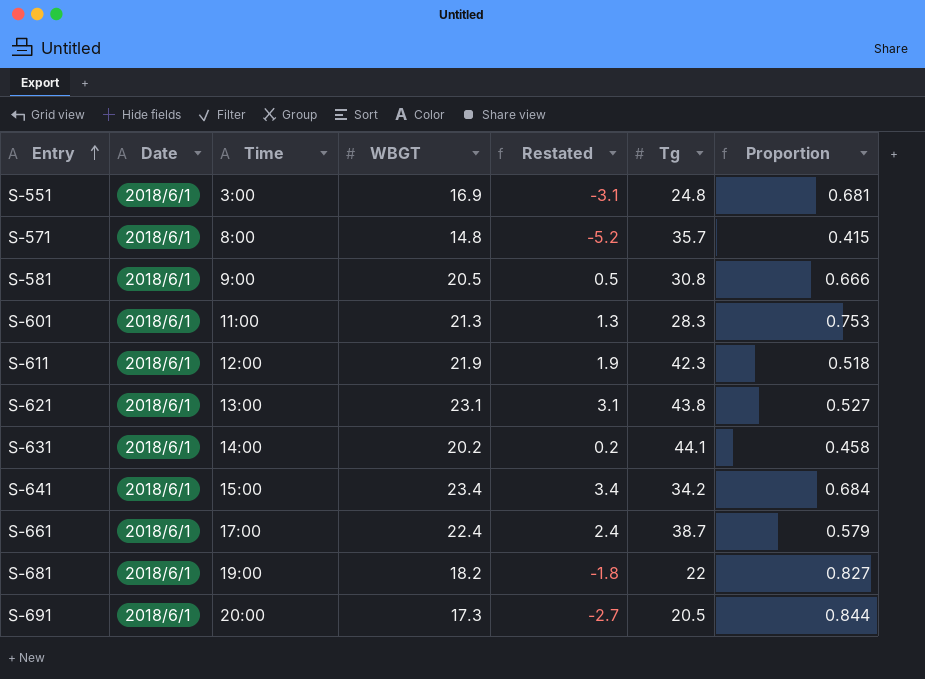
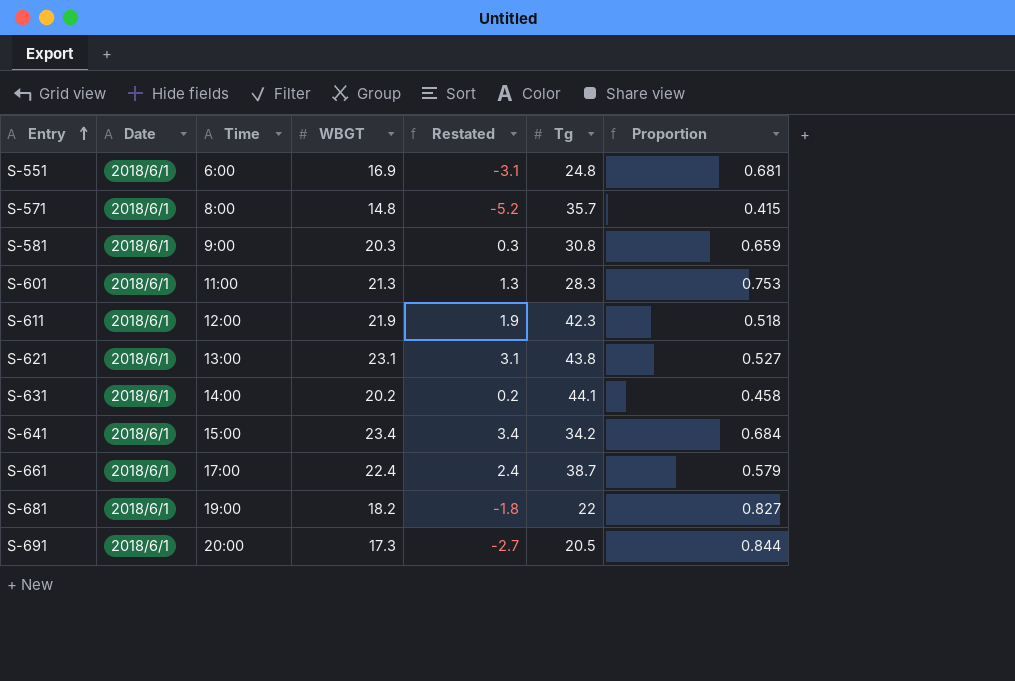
S-551 | Time: 3:00 -> 6:00
S-581 | WBGT: 20.5 -> 20.3
S-581 | Restated: 0.5 -> 0.3
S-581 | Proportion: 0.666 -> 0.659

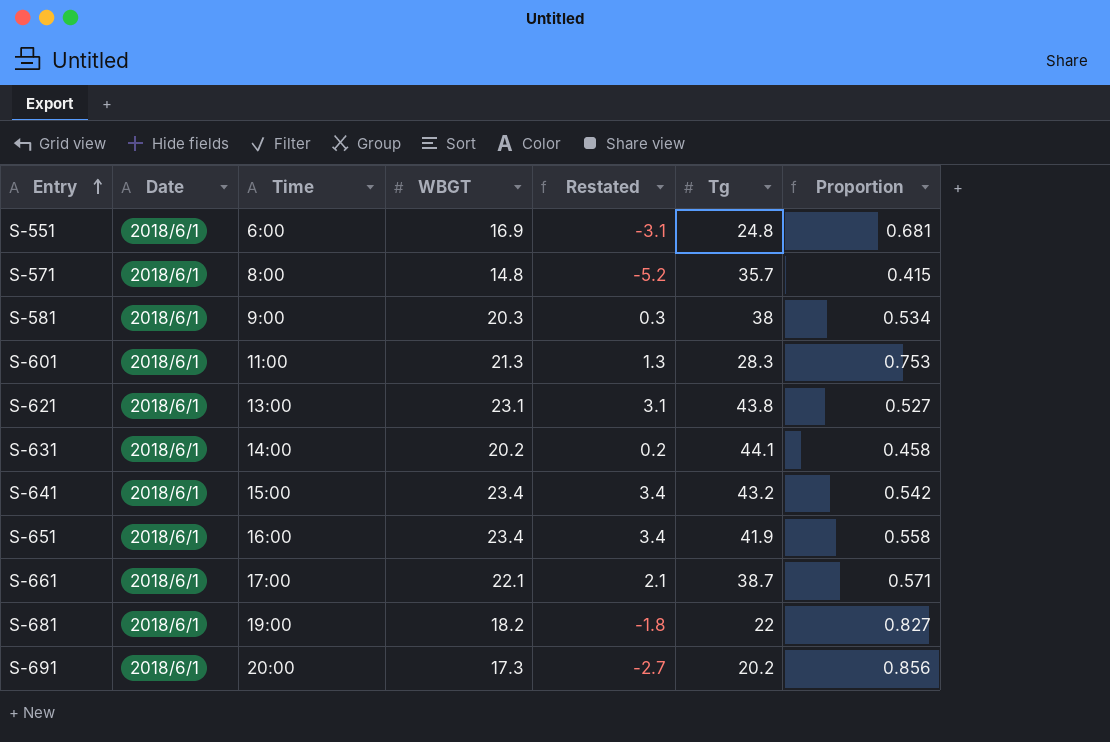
row S-611: 2018/6/1 | 12:00 | 21.9 | 1.9 | 42.3 | 0.518 -> none
S-581 | Tg: 30.8 -> 38
S-581 | Proportion: 0.659 -> 0.534
S-641 | Tg: 34.2 -> 43.2
S-641 | Proportion: 0.684 -> 0.542
row S-651: none -> 2018/6/1 | 16:00 | 23.4 | 3.4 | 41.9 | 0.558
S-661 | WBGT: 22.4 -> 22.1
S-661 | Restated: 2.4 -> 2.1
S-661 | Proportion: 0.579 -> 0.571
S-691 | Tg: 20.5 -> 20.2
S-691 | Proportion: 0.844 -> 0.856

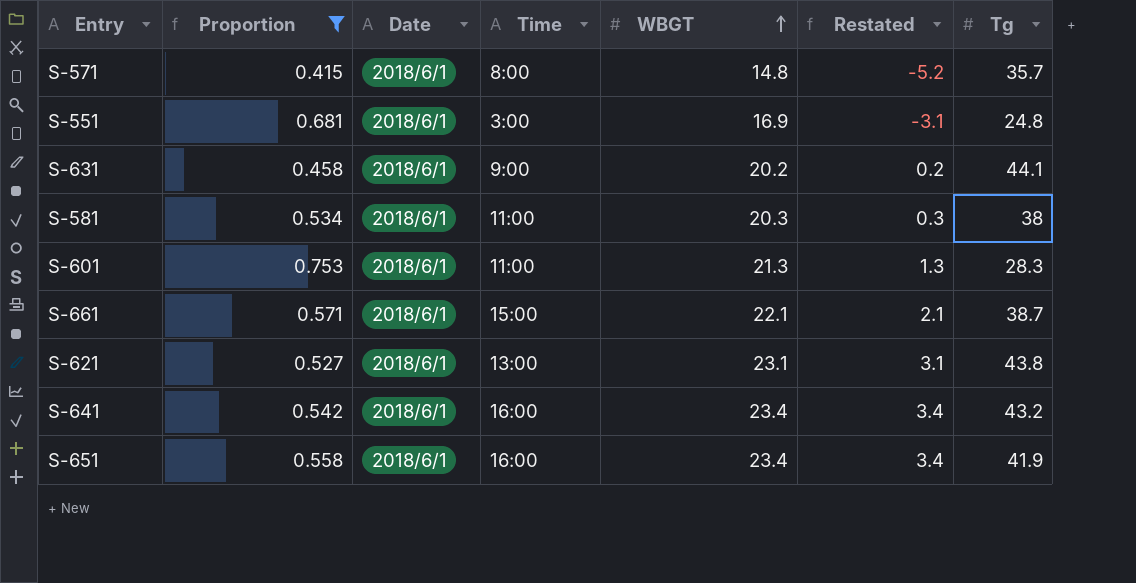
filter: none -> Proportion <= 0.753
row order: Entry ascending -> WBGT ascending
column Proportion | position: 7 -> 2
S-551 | Time: 6:00 -> 3:00
S-631 | Time: 14:00 -> 9:00
S-581 | Time: 9:00 -> 11:00
S-661 | Time: 17:00 -> 15:00
S-641 | Time: 15:00 -> 16:00

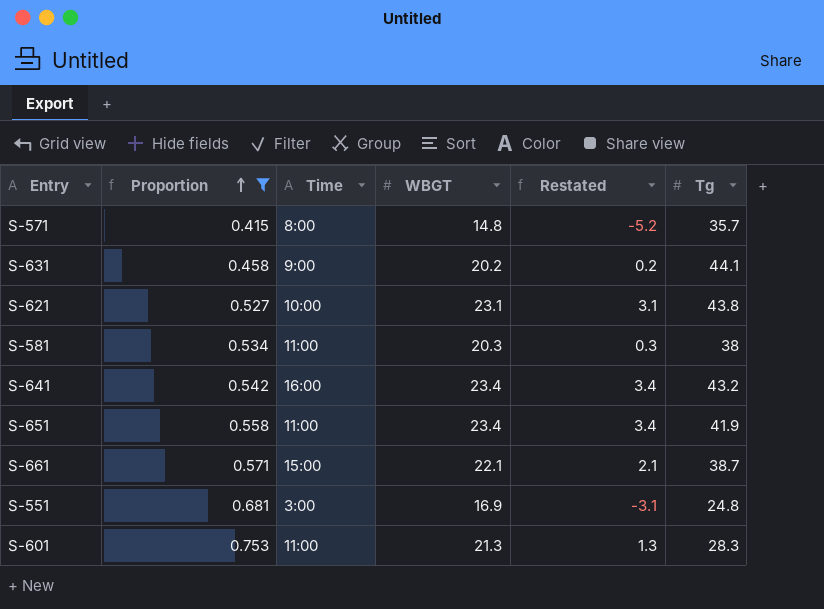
row order: WBGT ascending -> Proportion ascending
column Date | position: 3 -> none
S-621 | Time: 13:00 -> 10:00
S-651 | Time: 16:00 -> 11:00

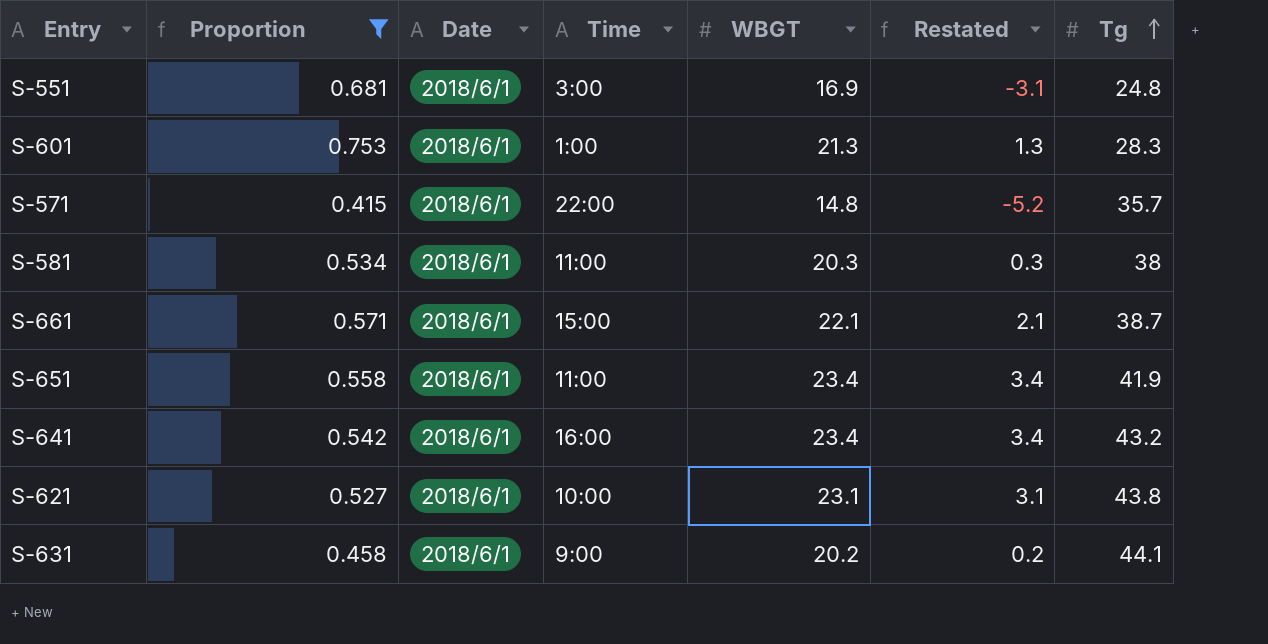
row order: Proportion ascending -> Tg ascending
column Date | position: none -> 3
S-601 | Time: 11:00 -> 1:00
S-571 | Time: 8:00 -> 22:00

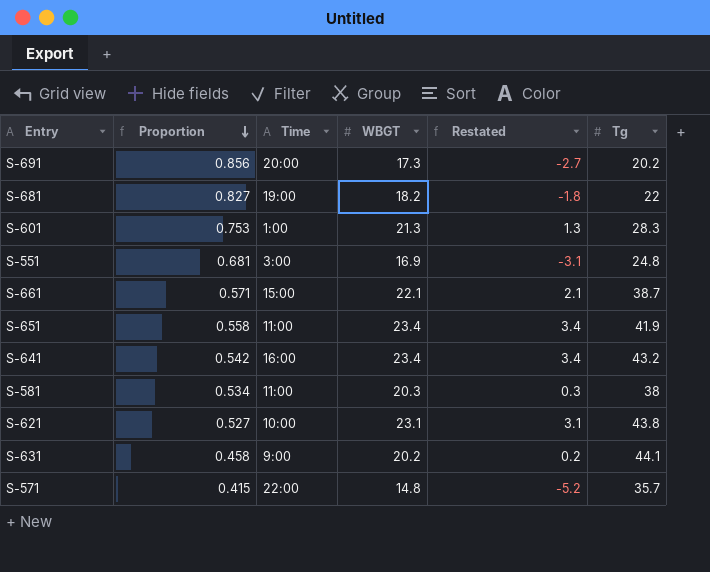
filter: Proportion <= 0.753 -> none
row order: Tg ascending -> Proportion descending
column Date | position: 3 -> none

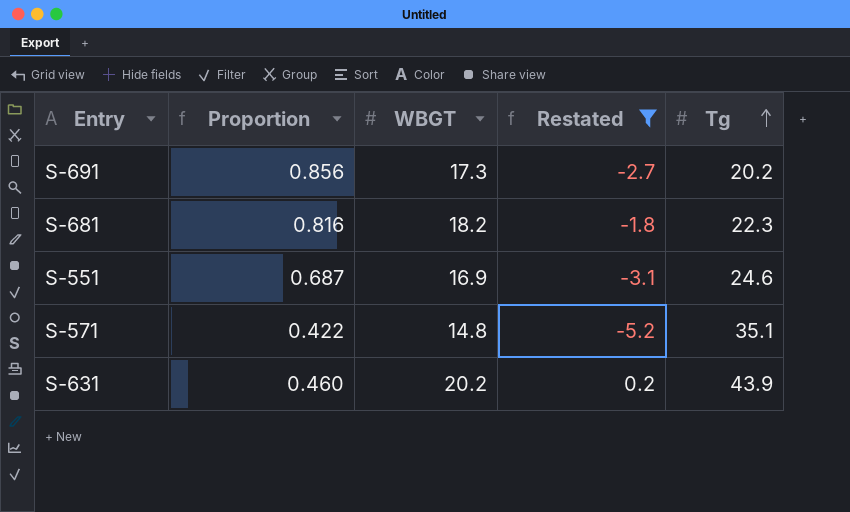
filter: none -> Restated <= 0.2
row order: Proportion descending -> Tg ascending
column Time | position: 3 -> none
S-681 | Proportion: 0.827 -> 0.816
S-681 | Tg: 22 -> 22.3
S-551 | Proportion: 0.681 -> 0.687
S-551 | Tg: 24.8 -> 24.6
S-571 | Proportion: 0.415 -> 0.422
S-571 | Tg: 35.7 -> 35.1
S-631 | Proportion: 0.458 -> 0.460
S-631 | Tg: 44.1 -> 43.9

